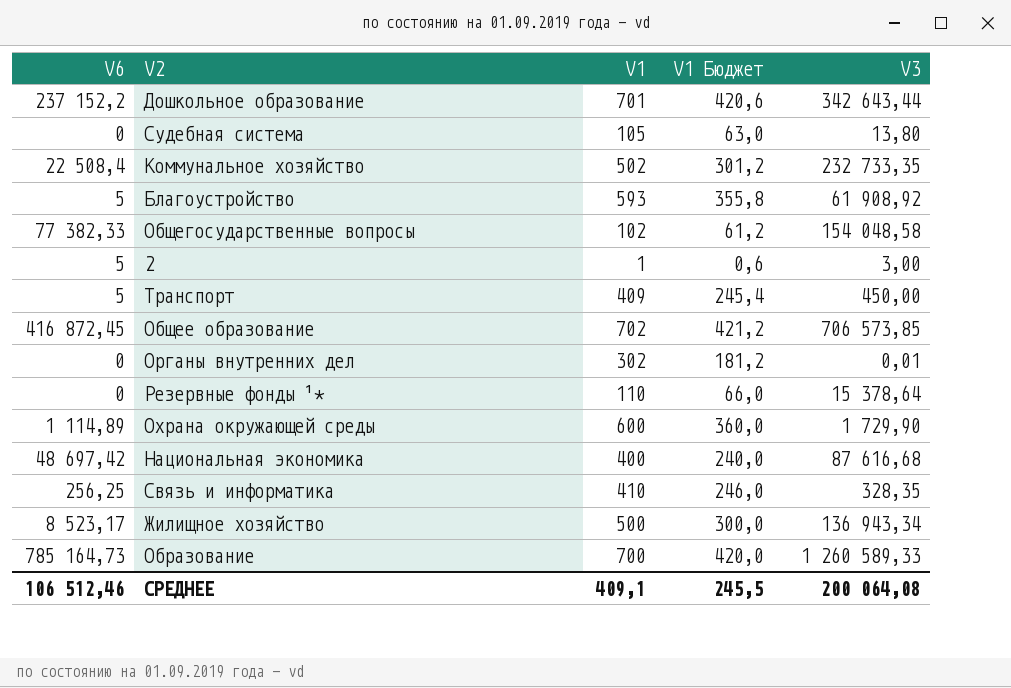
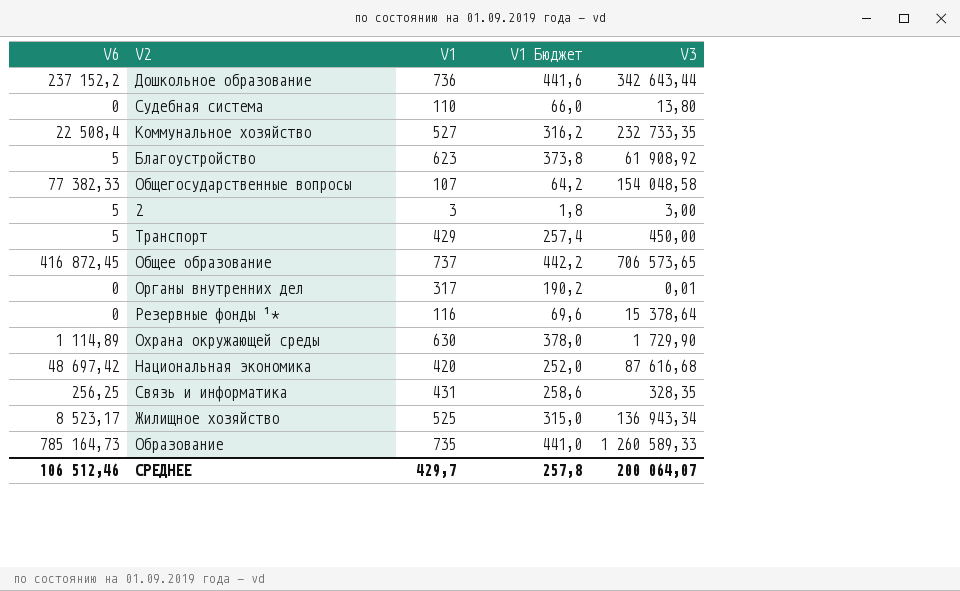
Дошкольное образование | V1: 701 -> 736
Дошкольное образование | V1 Бюджет: 420,6 -> 441,6
Судебная система | V1: 105 -> 110
Судебная система | V1 Бюджет: 63,0 -> 66,0
Коммунальное хозяйство | V1: 502 -> 527
Коммунальное хозяйство | V1 Бюджет: 301,2 -> 316,2
Благоустройство | V1: 593 -> 623
Благоустройство | V1 Бюджет: 355,8 -> 373,8
Общегосударственные вопросы | V1: 102 -> 107
Общегосударственные вопросы | V1 Бюджет: 61,2 -> 64,2
2 | V1: 1 -> 3
2 | V1 Бюджет: 0,6 -> 1,8
Транспорт | V1: 409 -> 429
Транспорт | V1 Бюджет: 245,4 -> 257,4
Общее образование | V1: 702 -> 737
Общее образование | V1 Бюджет: 421,2 -> 442,2
Общее образование | V3: 706 573,85 -> 706 573,65
Органы внутренних дел | V1: 302 -> 317
Органы внутренних дел | V1 Бюджет: 181,2 -> 190,2
Резервные фонды ¹* | V1: 110 -> 116
Резервные фонды ¹* | V1 Бюджет: 66,0 -> 69,6
Охрана окружающей среды | V1: 600 -> 630
Охрана окружающей среды | V1 Бюджет: 360,0 -> 378,0
Национальная экономика | V1: 400 -> 420
Национальная экономика | V1 Бюджет: 240,0 -> 252,0
Связь и информатика | V1: 410 -> 431
Связь и информатика | V1 Бюджет: 246,0 -> 258,6
Жилищное хозяйство | V1: 500 -> 525
Жилищное хозяйство | V1 Бюджет: 300,0 -> 315,0
Образование | V1: 700 -> 735
Образование | V1 Бюджет: 420,0 -> 441,0
СРЕДНЕЕ | V1: 409,1 -> 429,7
СРЕДНЕЕ | V1 Бюджет: 245,5 -> 257,8
СРЕДНЕЕ | V3: 200 064,08 -> 200 064,07

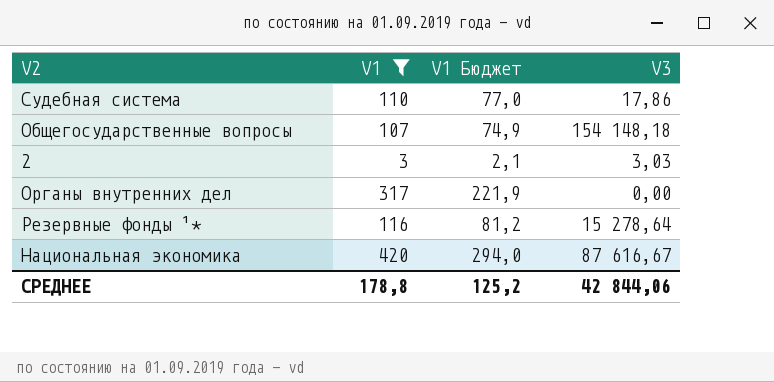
filter: none -> V1 <= 420
column V6 | position: 1 -> none
column V1 Бюджет | formula: [V1] * 0,6 -> [V1] * 0,7
Судебная система | V3: 13,80 -> 17,86
Общегосударственные вопросы | V3: 154 048,58 -> 154 148,18
2 | V3: 3,00 -> 3,03
Органы внутренних дел | V3: 0,01 -> 0,00
Резервные фонды ¹* | V3: 15 378,64 -> 15 278,64
Национальная экономика | V3: 87 616,68 -> 87 616,67
СРЕДНЕЕ | V1: 429,7 -> 178,8
СРЕДНЕЕ | V1 Бюджет: 257,8 -> 125,2
СРЕДНЕЕ | V3: 200 064,07 -> 42 844,06

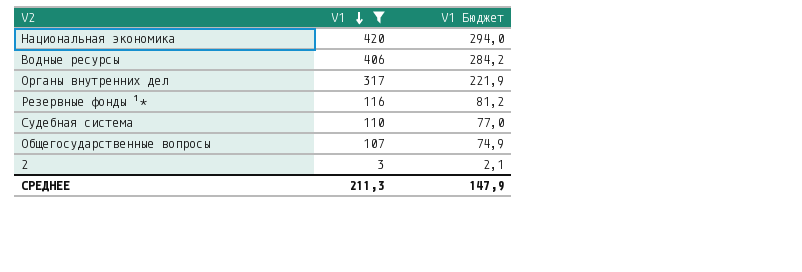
row order: none -> V1 descending
column V3 | position: 4 -> none
row Водные ресурсы: none -> 406 | 284,2
СРЕДНЕЕ | V1: 178,8 -> 211,3
СРЕДНЕЕ | V1 Бюджет: 125,2 -> 147,9

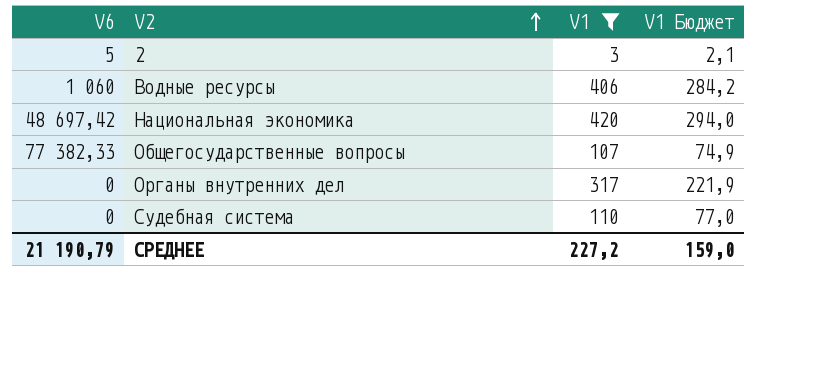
row order: V1 descending -> V2 ascending
column V6 | position: none -> 1
row Резервные фонды ¹*: 116 | 81,2 -> none
СРЕДНЕЕ | V1: 211,3 -> 227,2
СРЕДНЕЕ | V1 Бюджет: 147,9 -> 159,0

